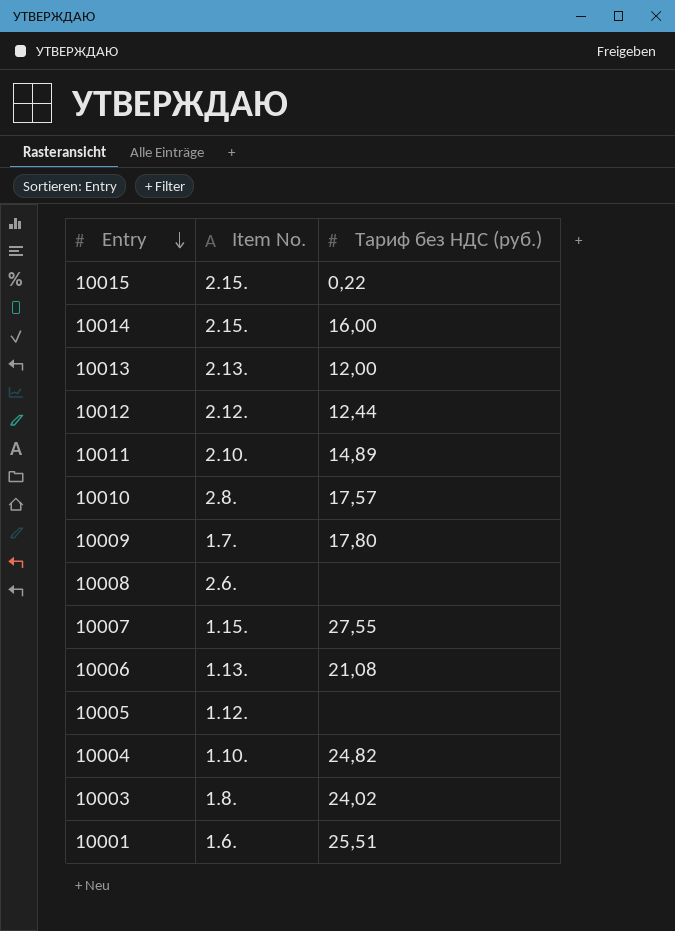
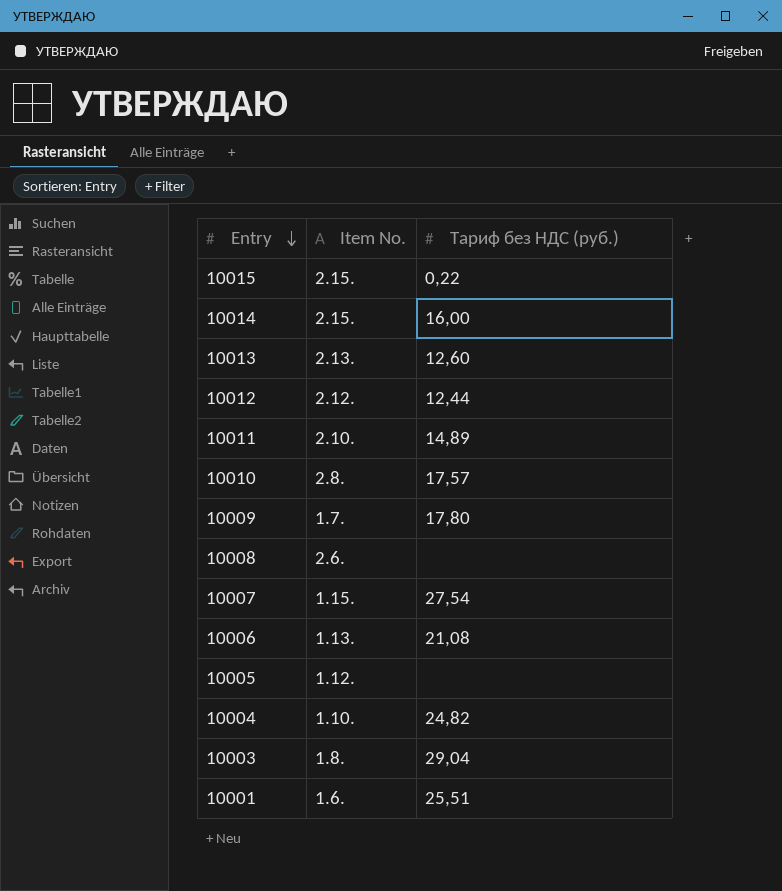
10013 | Тариф без НДС (руб.): 12,00 -> 12,60
10007 | Тариф без НДС (руб.): 27,55 -> 27,54
10003 | Тариф без НДС (руб.): 24,02 -> 29,04

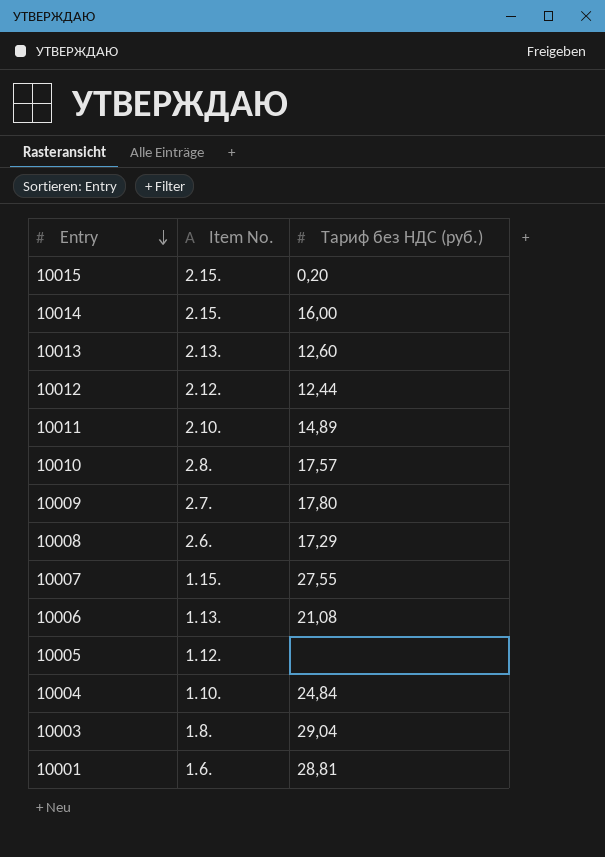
10015 | Тариф без НДС (руб.): 0,22 -> 0,20
10009 | Item No.: 1.7. -> 2.7.
10008 | Тариф без НДС (руб.): none -> 17,29
10007 | Тариф без НДС (руб.): 27,54 -> 27,55
10004 | Тариф без НДС (руб.): 24,82 -> 24,84
10001 | Тариф без НДС (руб.): 25,51 -> 28,81

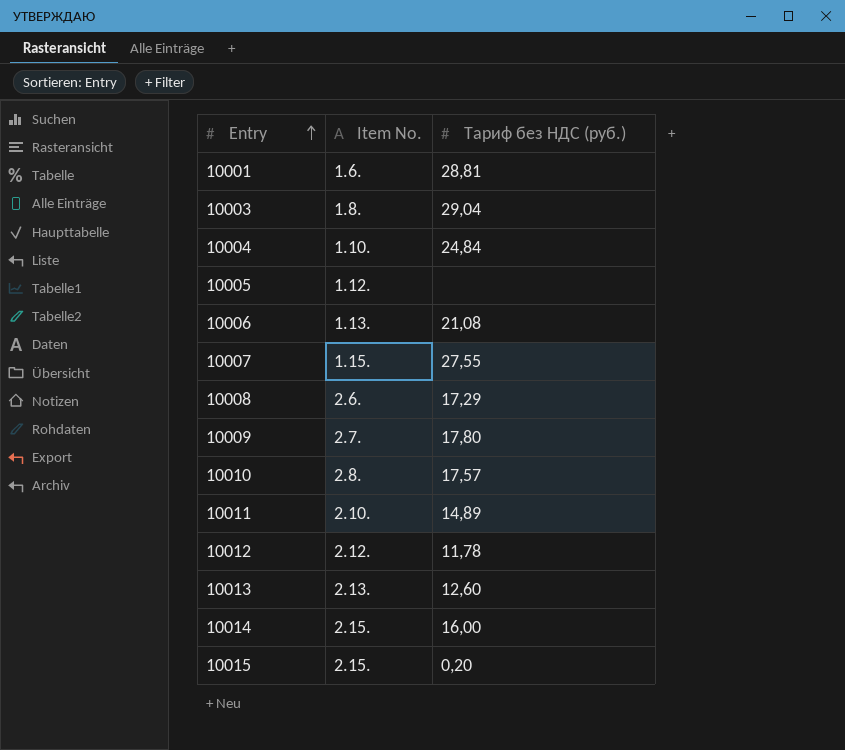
row order: Entry descending -> Entry ascending
10012 | Тариф без НДС (руб.): 12,44 -> 11,78

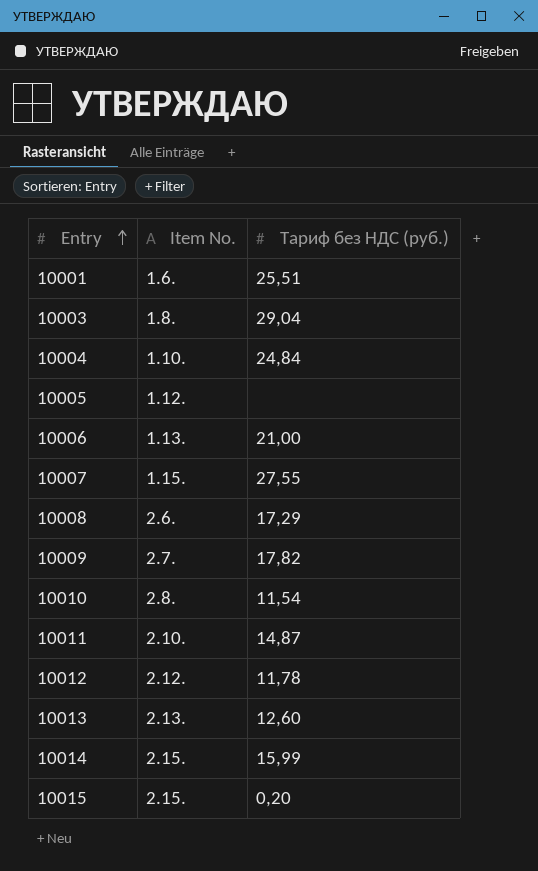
10001 | Тариф без НДС (руб.): 28,81 -> 25,51
10006 | Тариф без НДС (руб.): 21,08 -> 21,00
10009 | Тариф без НДС (руб.): 17,80 -> 17,82
10010 | Тариф без НДС (руб.): 17,57 -> 11,54
10011 | Тариф без НДС (руб.): 14,89 -> 14,87
10014 | Тариф без НДС (руб.): 16,00 -> 15,99

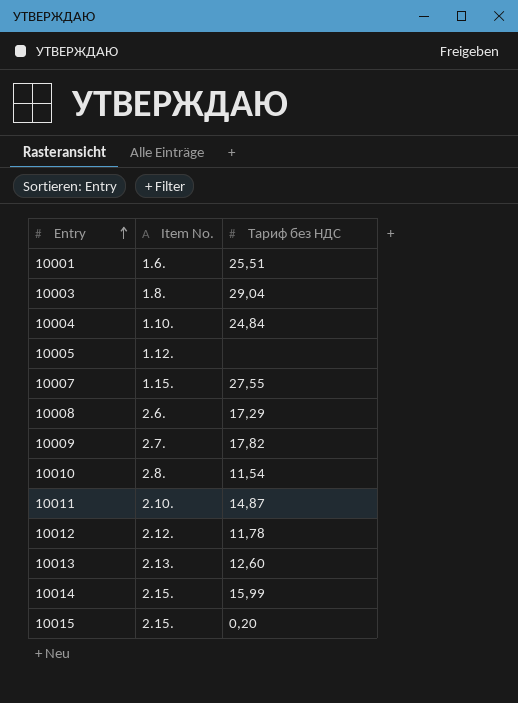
column name: Тариф без НДС (руб.) -> Тариф без НДС
row 10006: 1.13. | 21,00 -> none

